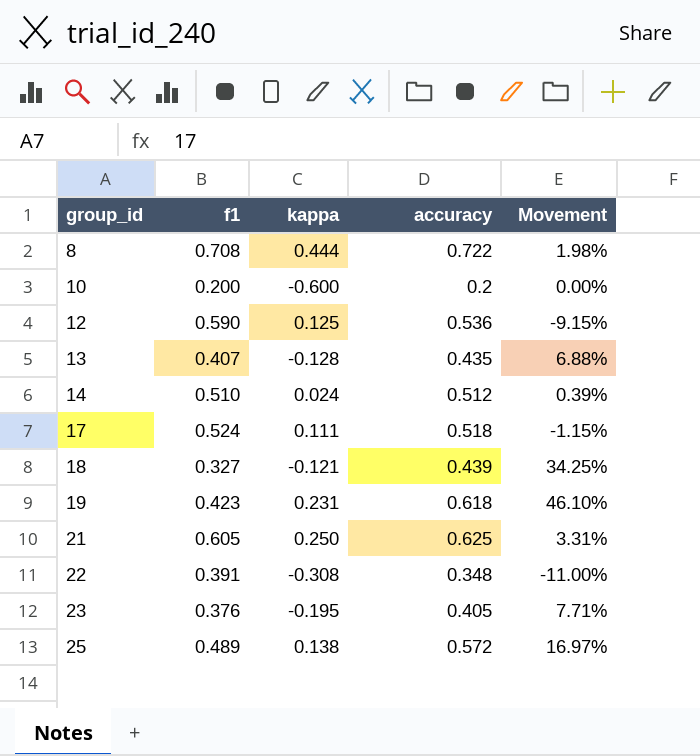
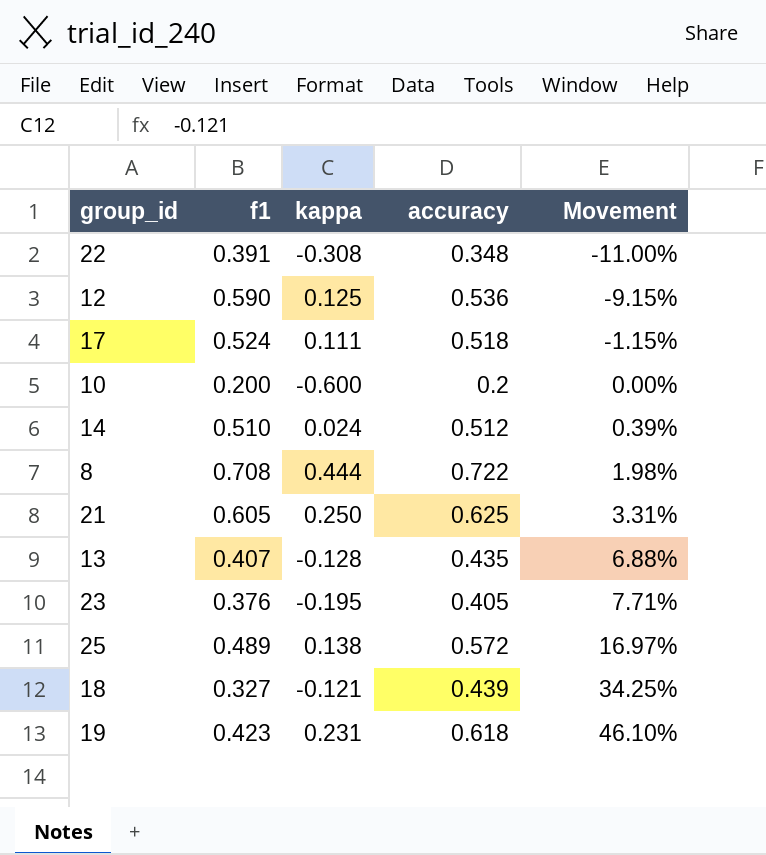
row order: group_id ascending -> Movement ascending

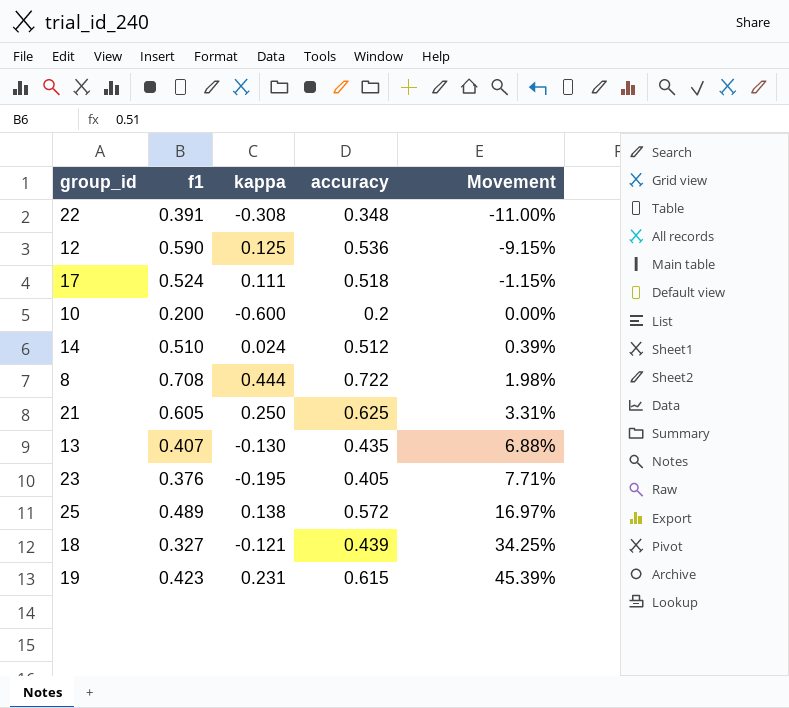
13 | kappa: -0.128 -> -0.130
19 | accuracy: 0.618 -> 0.615
19 | Movement: 46.10% -> 45.39%

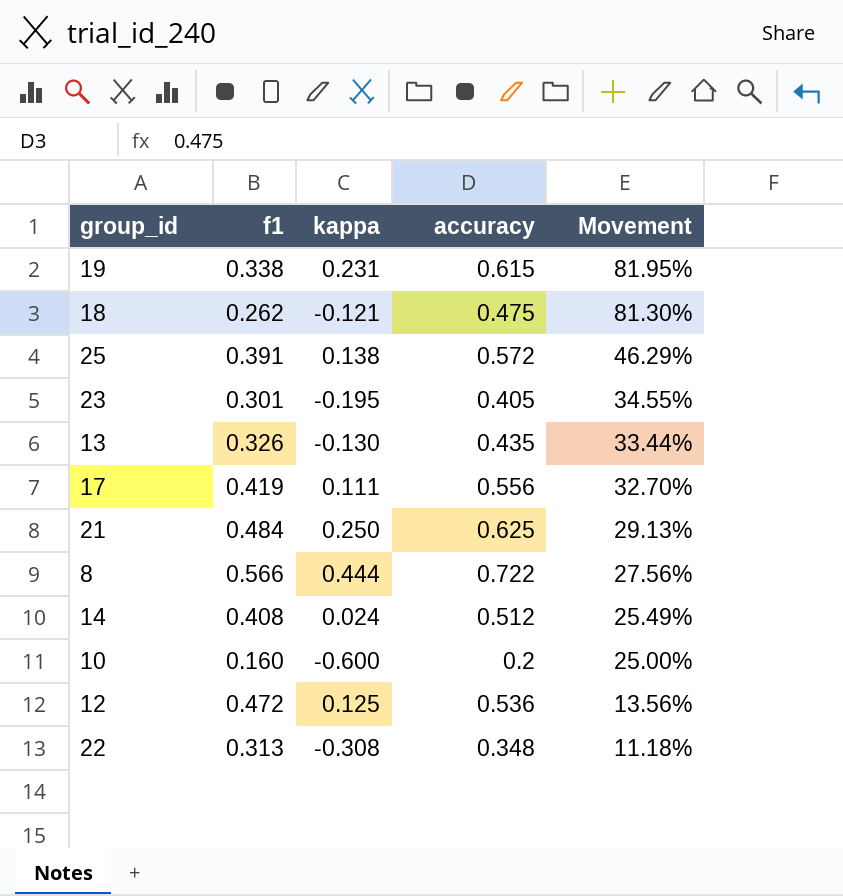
row order: Movement ascending -> Movement descending
19 | f1: 0.423 -> 0.338
19 | Movement: 45.39% -> 81.95%
18 | f1: 0.327 -> 0.262
18 | accuracy: 0.439 -> 0.475
18 | Movement: 34.25% -> 81.30%
25 | f1: 0.489 -> 0.391
25 | Movement: 16.97% -> 46.29%
23 | f1: 0.376 -> 0.301
23 | Movement: 7.71% -> 34.55%
13 | f1: 0.407 -> 0.326
13 | Movement: 6.88% -> 33.44%
17 | f1: 0.524 -> 0.419
17 | accuracy: 0.518 -> 0.556
17 | Movement: -1.15% -> 32.70%
21 | f1: 0.605 -> 0.484
21 | Movement: 3.31% -> 29.13%
8 | f1: 0.708 -> 0.566
8 | Movement: 1.98% -> 27.56%
14 | f1: 0.510 -> 0.408
14 | Movement: 0.39% -> 25.49%
10 | f1: 0.200 -> 0.160
10 | Movement: 0.00% -> 25.00%
12 | f1: 0.590 -> 0.472
12 | Movement: -9.15% -> 13.56%
22 | f1: 0.391 -> 0.313
22 | Movement: -11.00% -> 11.18%

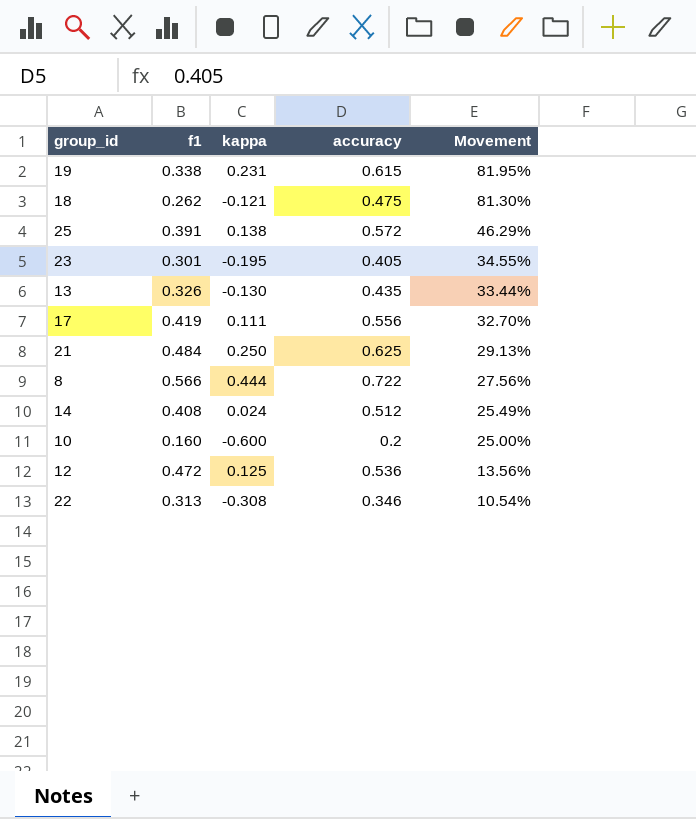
22 | accuracy: 0.348 -> 0.346
22 | Movement: 11.18% -> 10.54%

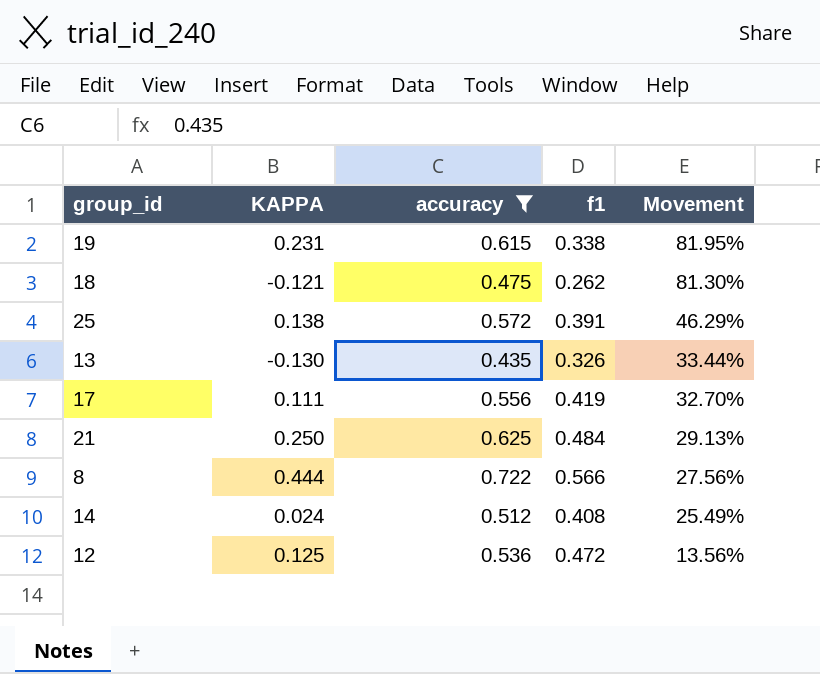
filter: none -> accuracy >= 0.435
column name: kappa -> KAPPA
column f1 | position: 2 -> 4

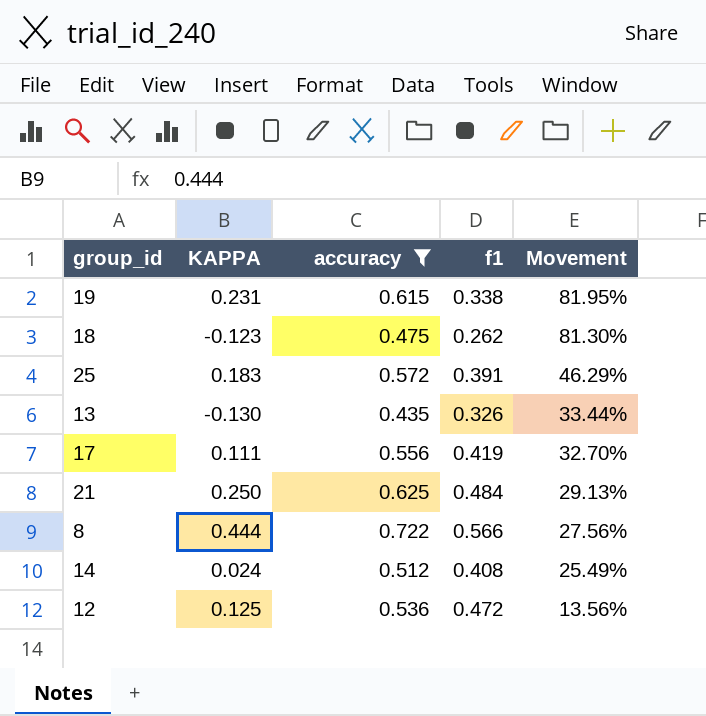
18 | KAPPA: -0.121 -> -0.123
25 | KAPPA: 0.138 -> 0.183

